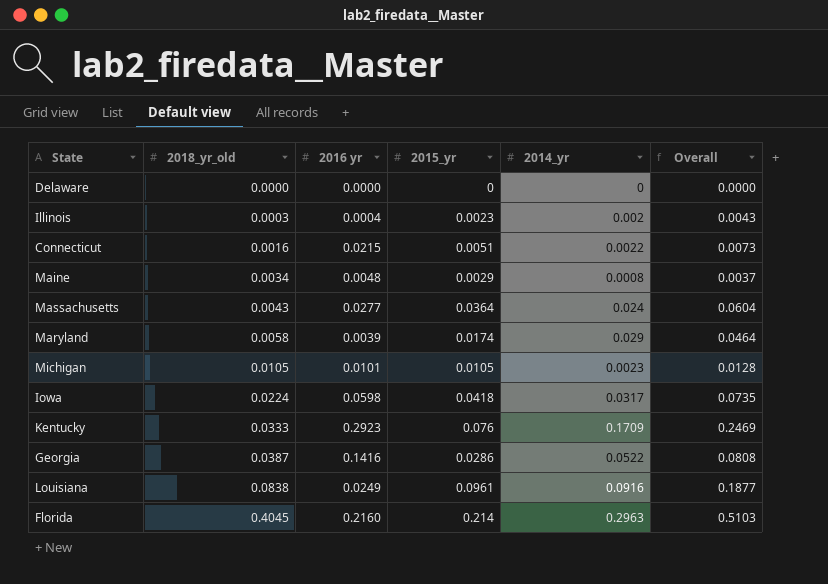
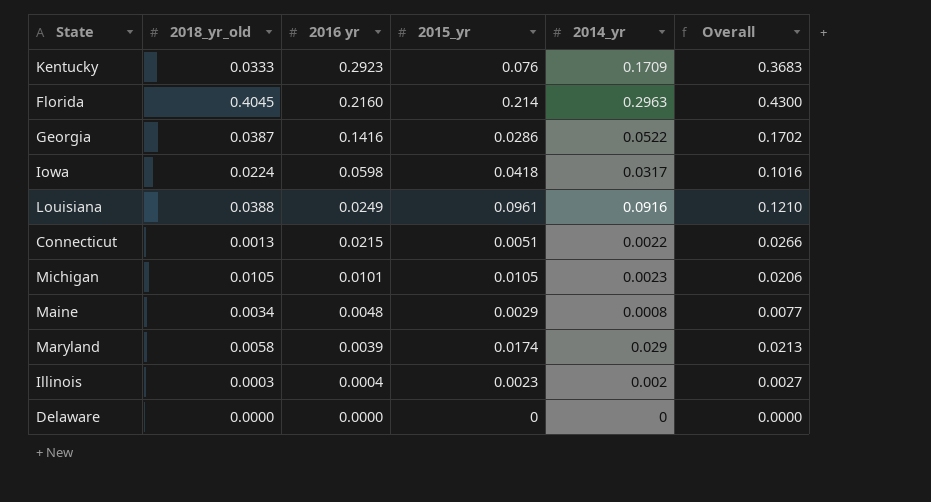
row order: 2018_yr_old ascending -> 2016 yr descending
column Overall | formula: [2015_yr] + [2014_yr] -> [2016 yr] + [2015_yr]
row Massachusetts: 0.0043 | 0.0277 | 0.0364 | 0.024 | 0.0604 -> none
Louisiana | 2018_yr_old: 0.0838 -> 0.0388
Connecticut | 2018_yr_old: 0.0016 -> 0.0013

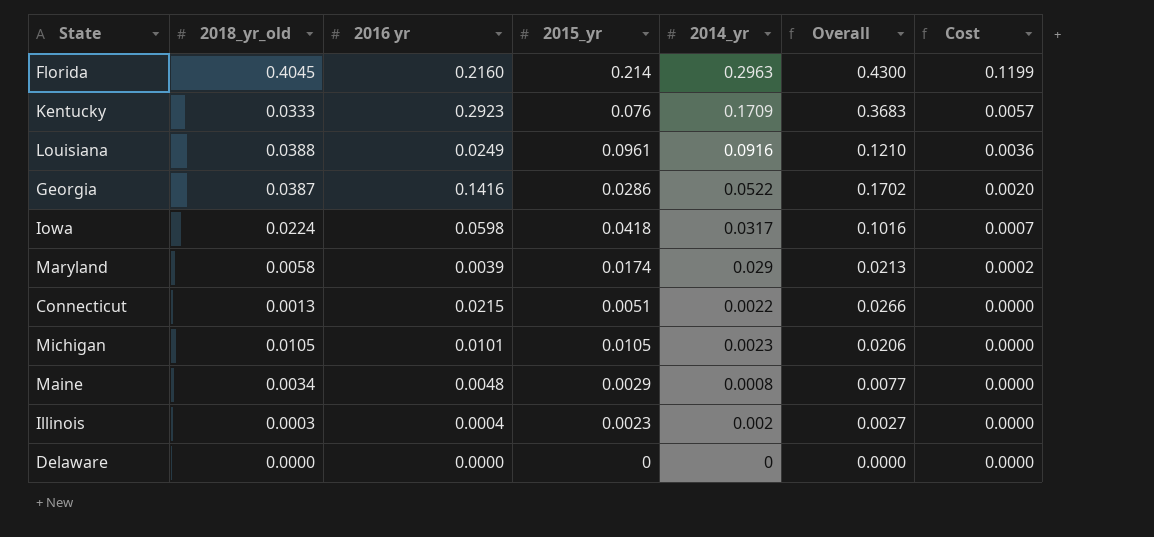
row order: 2016 yr descending -> Cost descending
column Cost | formula: none -> [2018_yr_old] * [2014_yr]

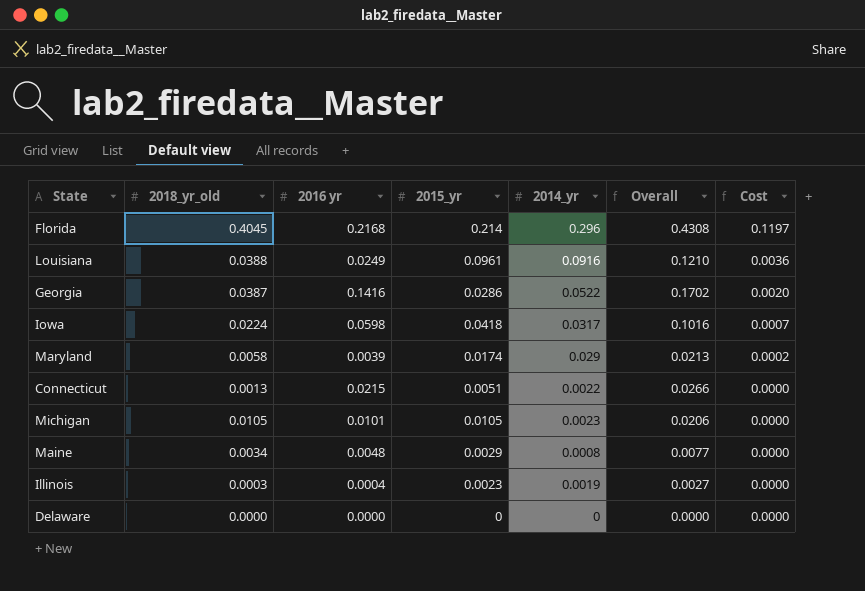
row Kentucky: 0.0333 | 0.2923 | 0.076 | 0.1709 | 0.3683 | 0.0057 -> none
Florida | 2016 yr: 0.2160 -> 0.2168
Florida | 2014_yr: 0.2963 -> 0.296
Florida | Overall: 0.4300 -> 0.4308
Florida | Cost: 0.1199 -> 0.1197
Illinois | 2014_yr: 0.002 -> 0.0019

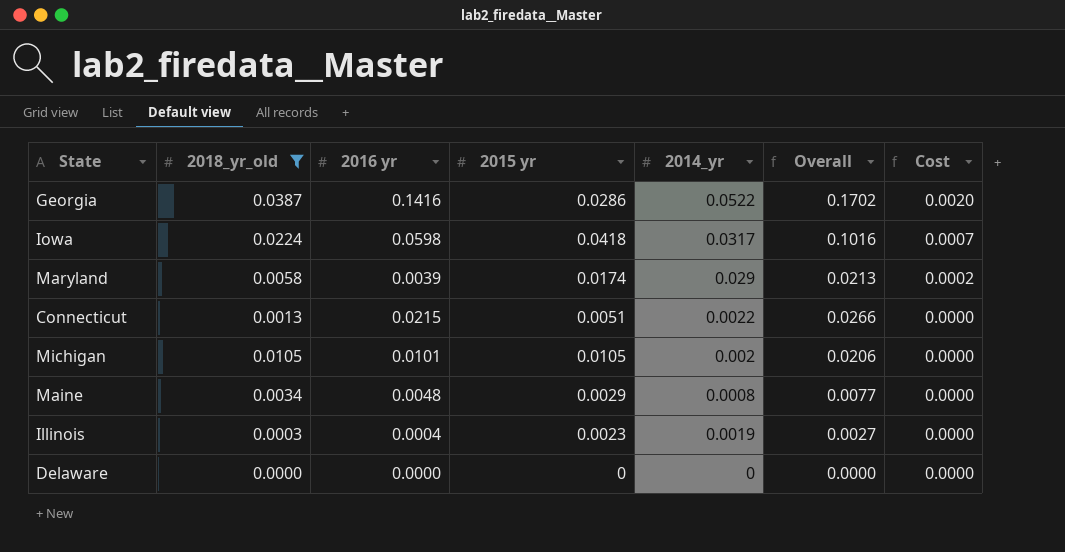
filter: none -> 2018_yr_old <= 0.0387
column name: 2015_yr -> 2015 yr
Michigan | 2014_yr: 0.0023 -> 0.002

